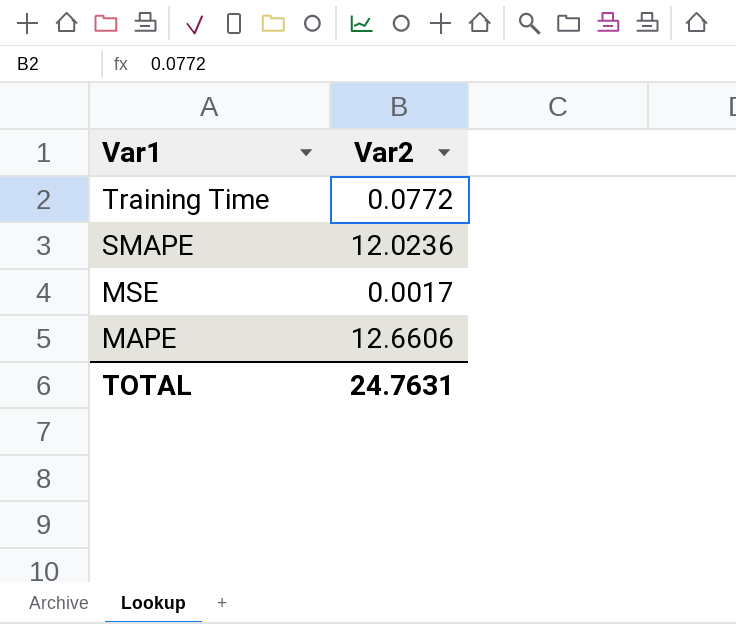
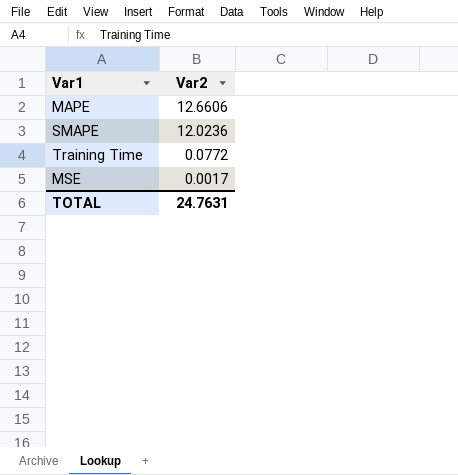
row order: Var1 descending -> Var2 descending

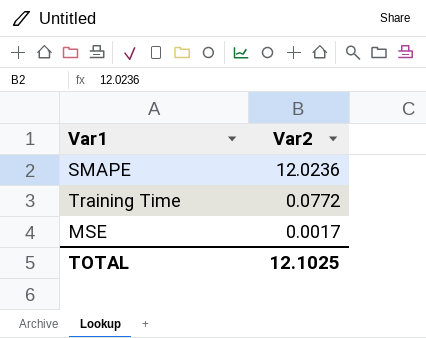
row MAPE: 12.6606 -> none
TOTAL | Var2: 24.7631 -> 12.1025

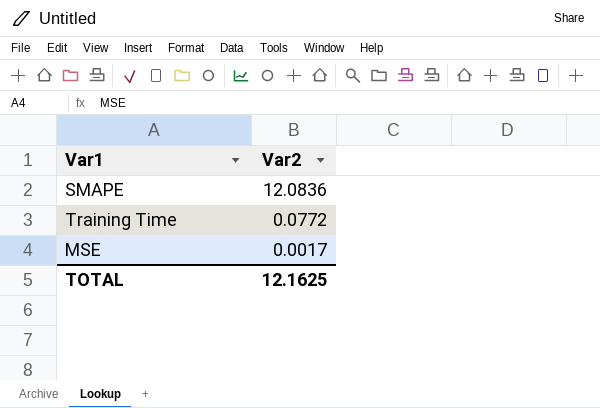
SMAPE | Var2: 12.0236 -> 12.0836
TOTAL | Var2: 12.1025 -> 12.1625

